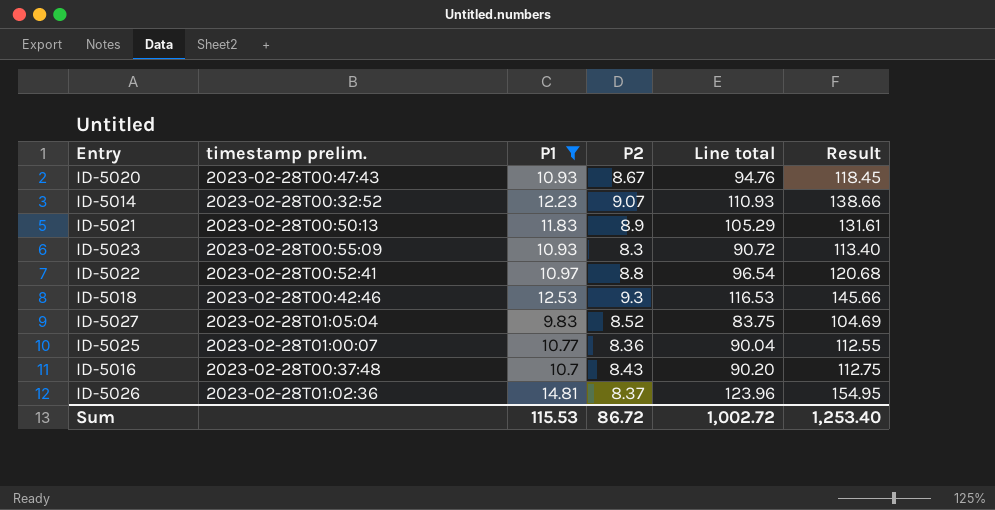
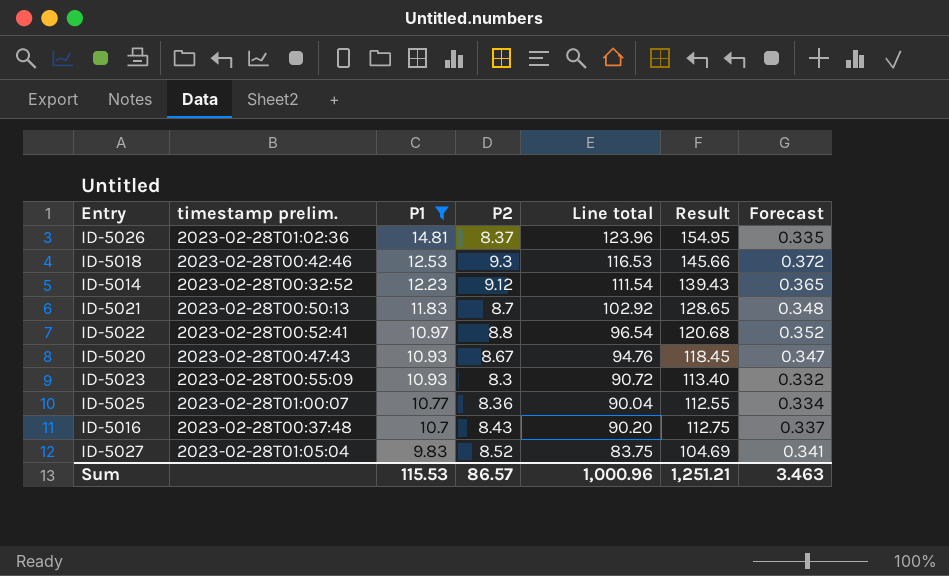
row order: none -> P1 descending
column Forecast | formula: none -> [P2] * 0.04
ID-5014 | P2: 9.07 -> 9.12
ID-5014 | Line total: 110.93 -> 111.54
ID-5014 | Result: 138.66 -> 139.43
ID-5021 | P2: 8.9 -> 8.7
ID-5021 | Line total: 105.29 -> 102.92
ID-5021 | Result: 131.61 -> 128.65
Sum | P2: 86.72 -> 86.57
Sum | Line total: 1,002.72 -> 1,000.96
Sum | Result: 1,253.40 -> 1,251.21

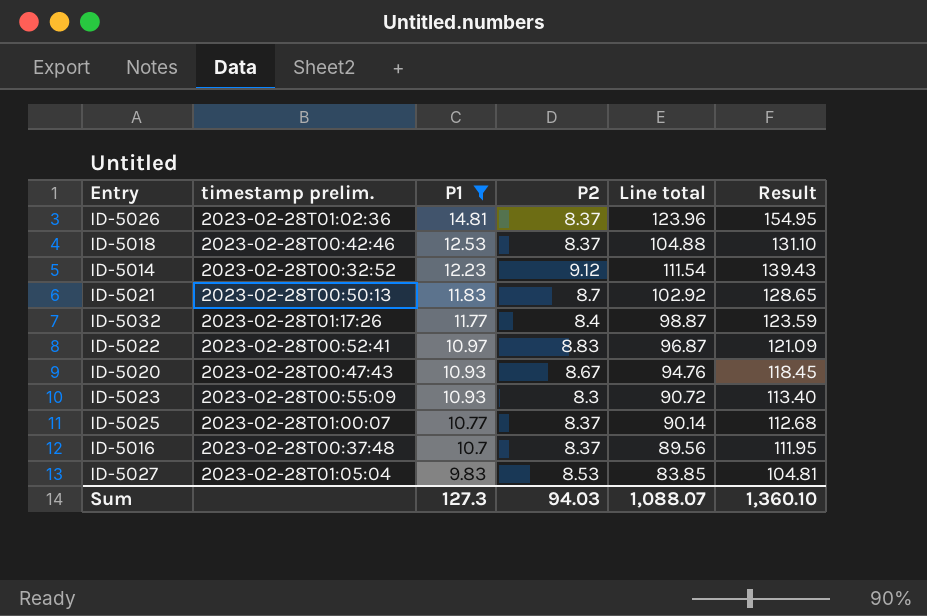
column Forecast | formula: [P2] * 0.04 -> none
ID-5018 | P2: 9.3 -> 8.37
ID-5018 | Line total: 116.53 -> 104.88
ID-5018 | Result: 145.66 -> 131.10
row ID-5032: none -> 2023-02-28T01:17:26 | 11.77 | 8.4 | 98.87 | 123.59
ID-5022 | P2: 8.8 -> 8.83
ID-5022 | Line total: 96.54 -> 96.87
ID-5022 | Result: 120.68 -> 121.09
ID-5025 | P2: 8.36 -> 8.37
ID-5025 | Line total: 90.04 -> 90.14
ID-5025 | Result: 112.55 -> 112.68
ID-5016 | P2: 8.43 -> 8.37
ID-5016 | Line total: 90.20 -> 89.56
ID-5016 | Result: 112.75 -> 111.95
ID-5027 | P2: 8.52 -> 8.53
ID-5027 | Line total: 83.75 -> 83.85
ID-5027 | Result: 104.69 -> 104.81
Sum | P1: 115.53 -> 127.3
Sum | P2: 86.57 -> 94.03
Sum | Line total: 1,000.96 -> 1,088.07
Sum | Result: 1,251.21 -> 1,360.10

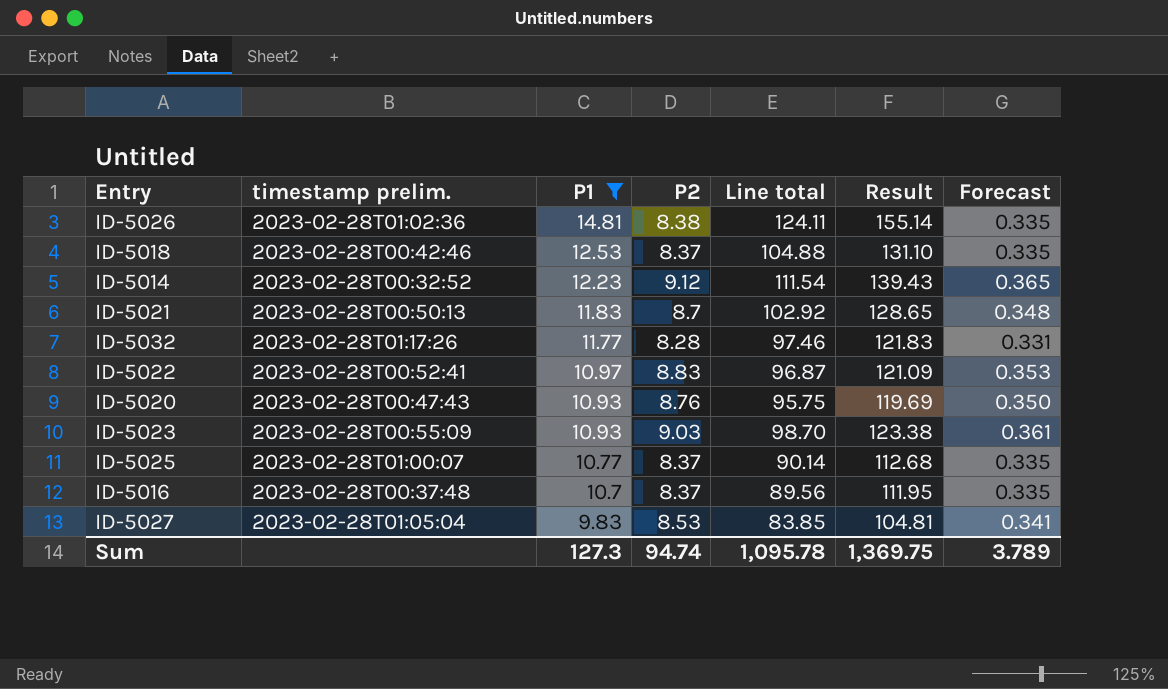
column Forecast | formula: none -> [P2] * 0.04
ID-5026 | P2: 8.37 -> 8.38
ID-5026 | Line total: 123.96 -> 124.11
ID-5026 | Result: 154.95 -> 155.14
ID-5032 | P2: 8.4 -> 8.28
ID-5032 | Line total: 98.87 -> 97.46
ID-5032 | Result: 123.59 -> 121.83
ID-5020 | P2: 8.67 -> 8.76
ID-5020 | Line total: 94.76 -> 95.75
ID-5020 | Result: 118.45 -> 119.69
ID-5023 | P2: 8.3 -> 9.03
ID-5023 | Line total: 90.72 -> 98.70
ID-5023 | Result: 113.40 -> 123.38
Sum | P2: 94.03 -> 94.74
Sum | Line total: 1,088.07 -> 1,095.78
Sum | Result: 1,360.10 -> 1,369.75

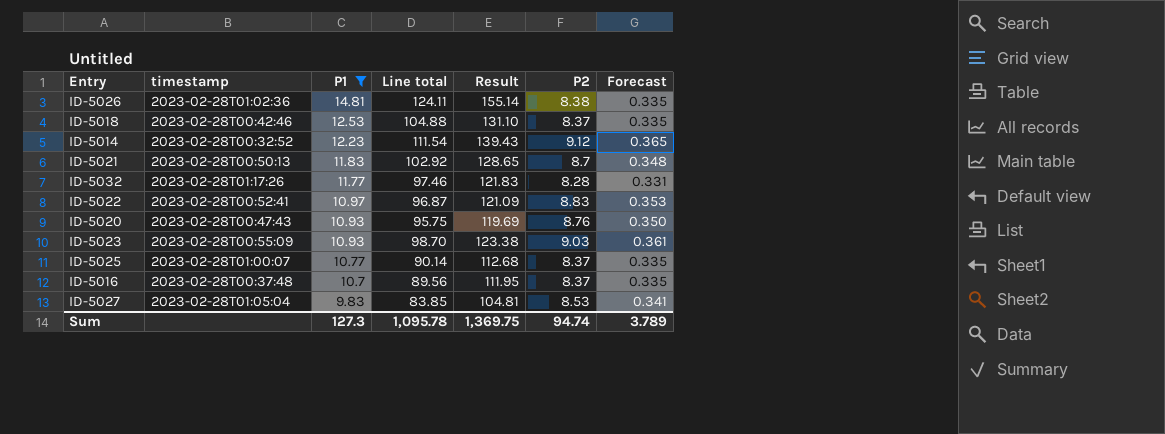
column name: timestamp prelim. -> timestamp
column P2 | position: 4 -> 6

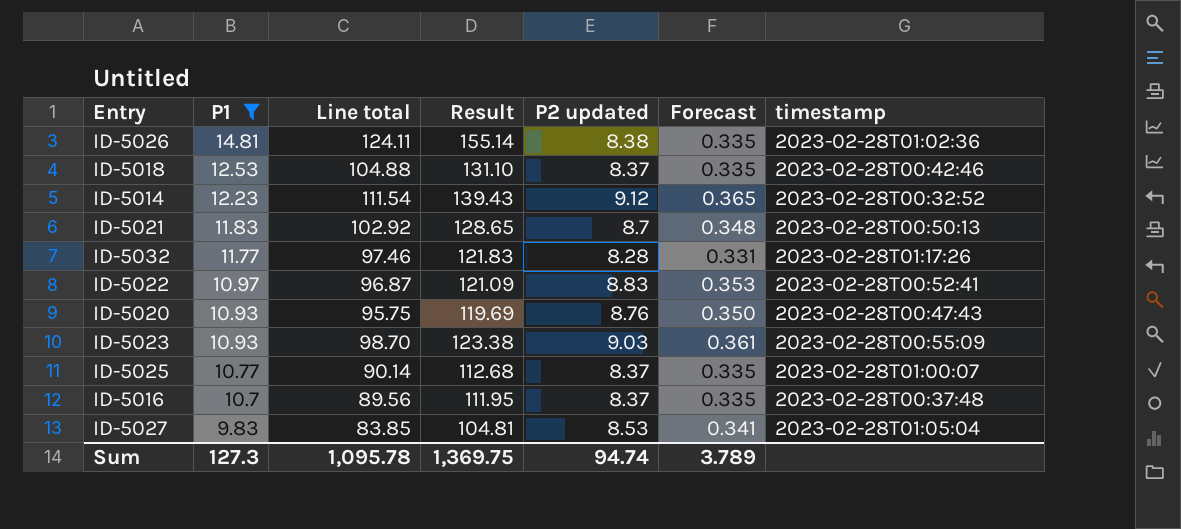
column name: P2 -> P2 updated
column timestamp | position: 2 -> 7

